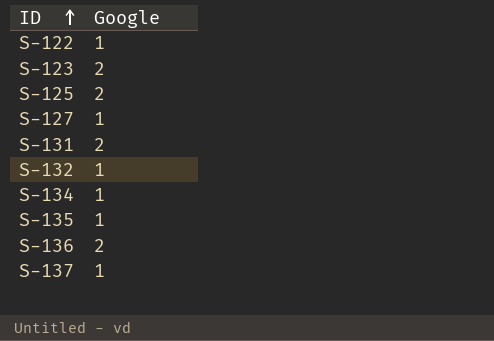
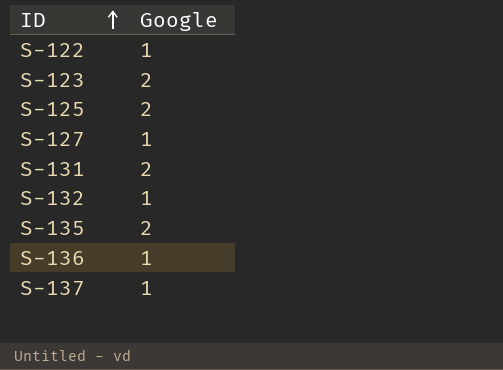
row S-134: 1 -> none
S-135 | Google: 1 -> 2
S-136 | Google: 2 -> 1

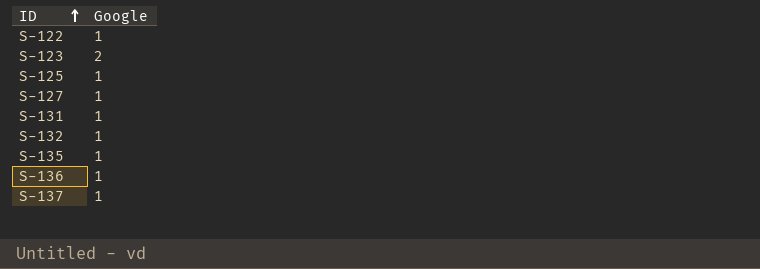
S-125 | Google: 2 -> 1
S-131 | Google: 2 -> 1
S-135 | Google: 2 -> 1

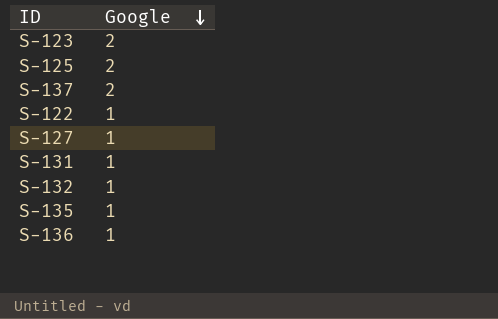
row order: ID ascending -> Google descending
S-125 | Google: 1 -> 2
S-137 | Google: 1 -> 2

